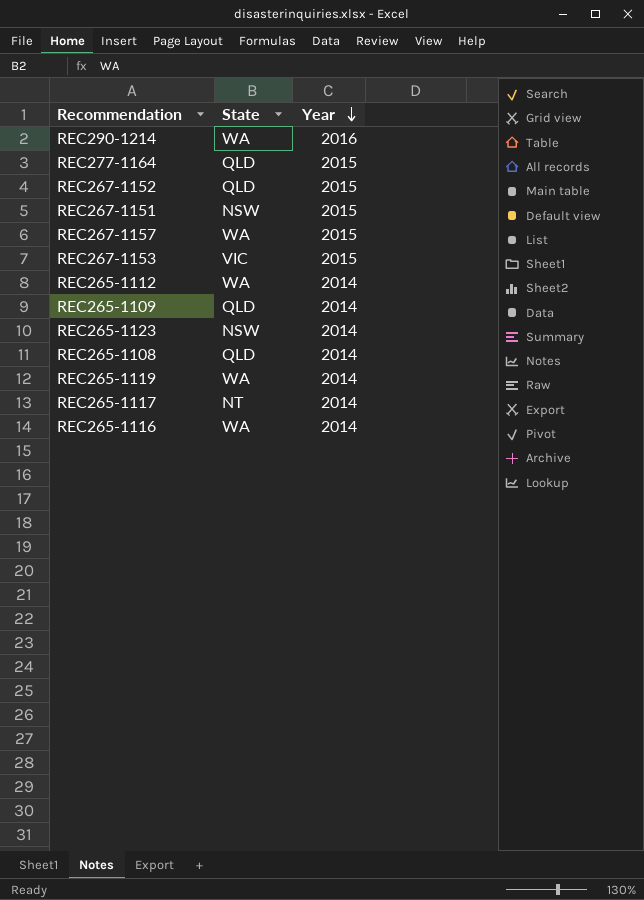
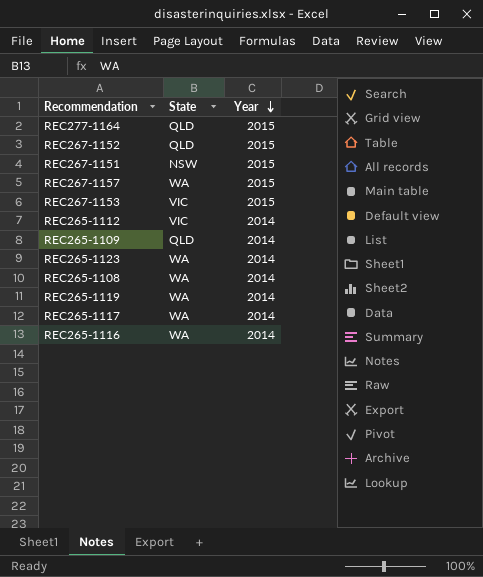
row REC290-1214: WA | 2016 -> none
REC265-1112 | State: WA -> VIC
REC265-1123 | State: NSW -> WA
REC265-1108 | State: QLD -> WA
REC265-1117 | State: NT -> WA

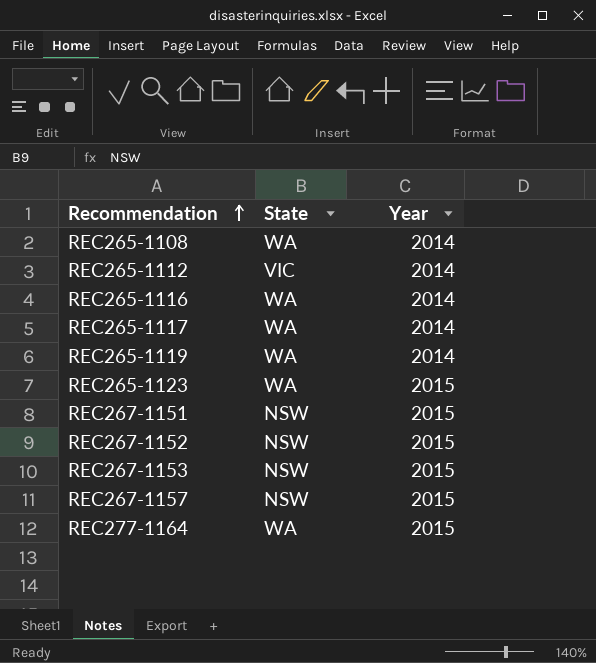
row order: Year descending -> Recommendation ascending
row REC265-1109: QLD | 2014 -> none
REC265-1123 | Year: 2014 -> 2015
REC267-1152 | State: QLD -> NSW
REC267-1153 | State: VIC -> NSW
REC267-1157 | State: WA -> NSW
REC277-1164 | State: QLD -> WA

